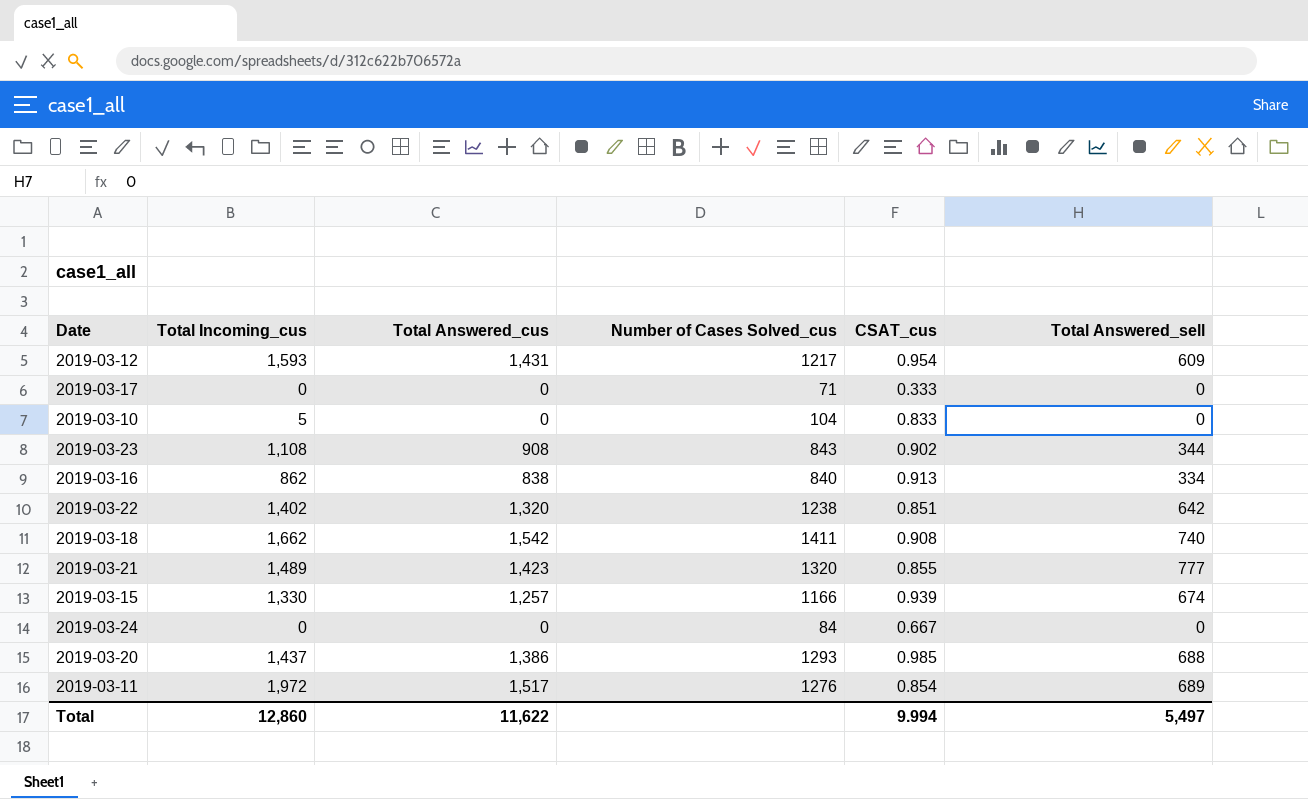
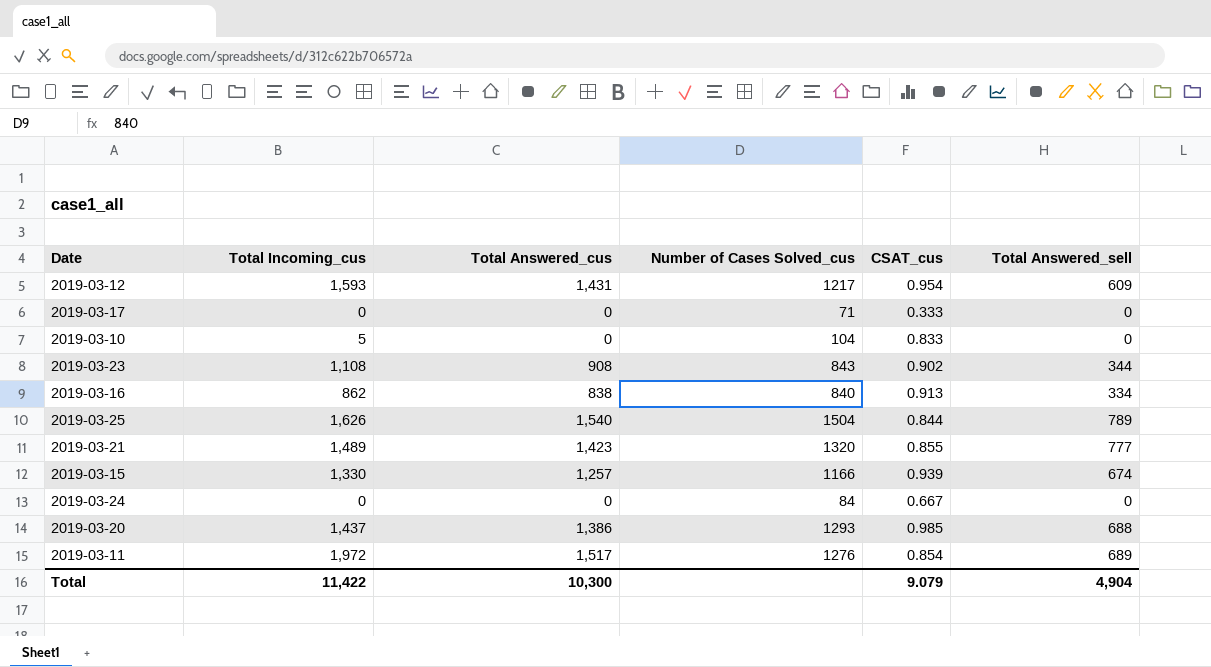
row 2019-03-22: 1,402 | 1,320 | 1238 | 0.851 | 642 -> none
row 2019-03-18: 1,662 | 1,542 | 1411 | 0.908 | 740 -> none
row 2019-03-25: none -> 1,626 | 1,540 | 1504 | 0.844 | 789
Total | Total Incoming_cus: 12,860 -> 11,422
Total | Total Answered_cus: 11,622 -> 10,300
Total | CSAT_cus: 9.994 -> 9.079
Total | Total Answered_sell: 5,497 -> 4,904

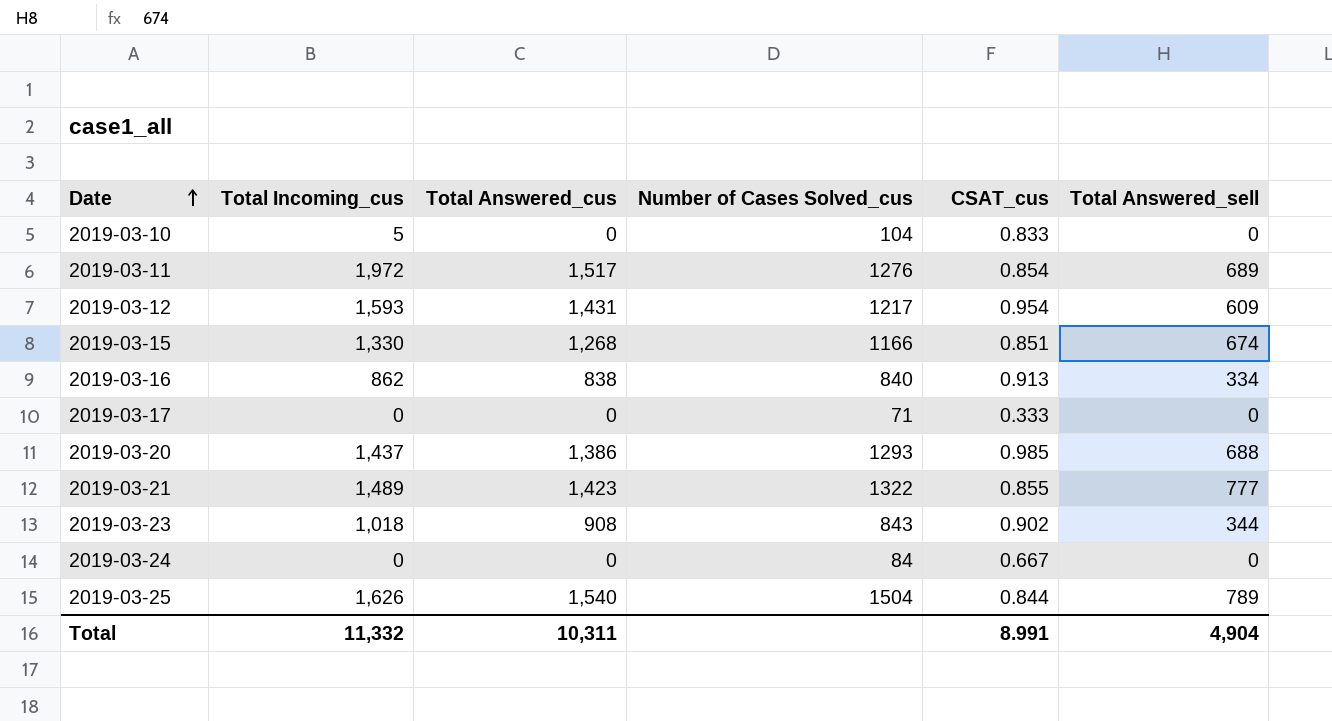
row order: none -> Date ascending
2019-03-15 | Total Answered_cus: 1,257 -> 1,268
2019-03-15 | CSAT_cus: 0.939 -> 0.851
2019-03-21 | Number of Cases Solved_cus: 1320 -> 1322
2019-03-23 | Total Incoming_cus: 1,108 -> 1,018
Total | Total Incoming_cus: 11,422 -> 11,332
Total | Total Answered_cus: 10,300 -> 10,311
Total | CSAT_cus: 9.079 -> 8.991

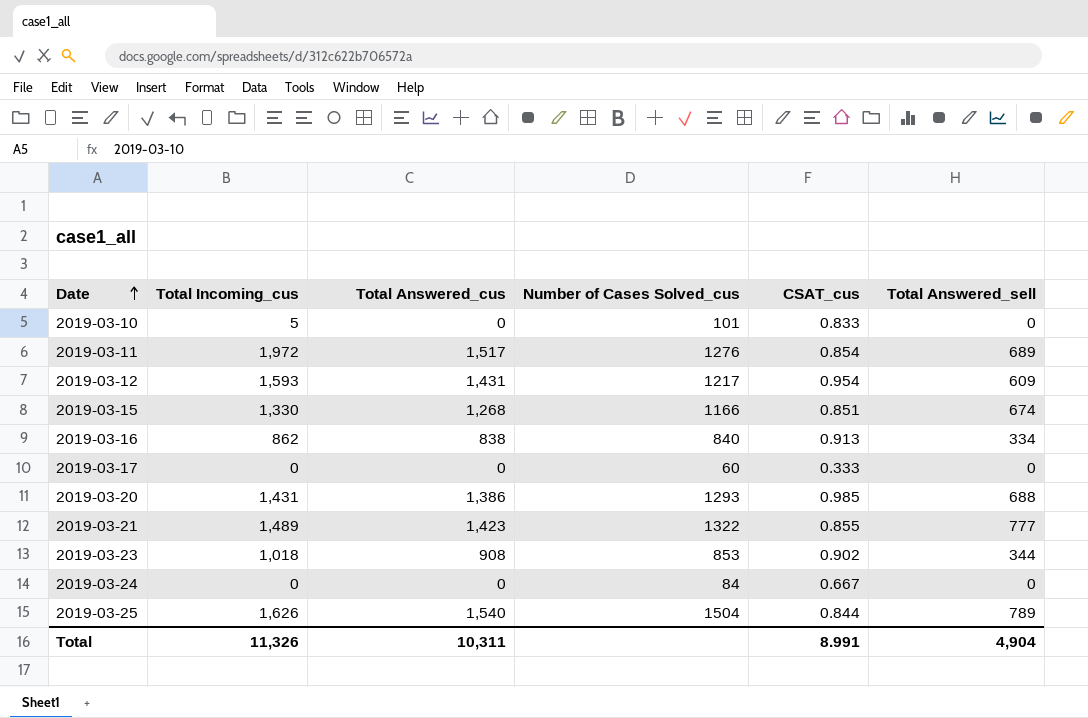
2019-03-10 | Number of Cases Solved_cus: 104 -> 101
2019-03-17 | Number of Cases Solved_cus: 71 -> 60
2019-03-20 | Total Incoming_cus: 1,437 -> 1,431
2019-03-23 | Number of Cases Solved_cus: 843 -> 853
Total | Total Incoming_cus: 11,332 -> 11,326

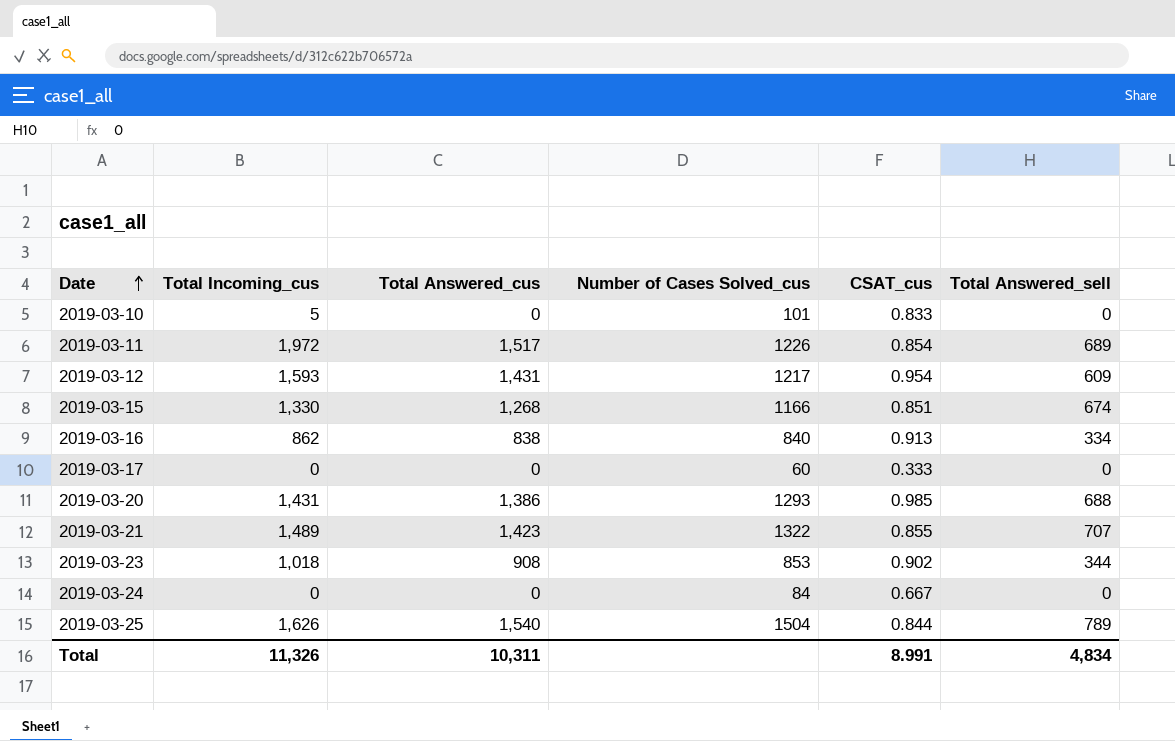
2019-03-11 | Number of Cases Solved_cus: 1276 -> 1226
2019-03-21 | Total Answered_sell: 777 -> 707
Total | Total Answered_sell: 4,904 -> 4,834

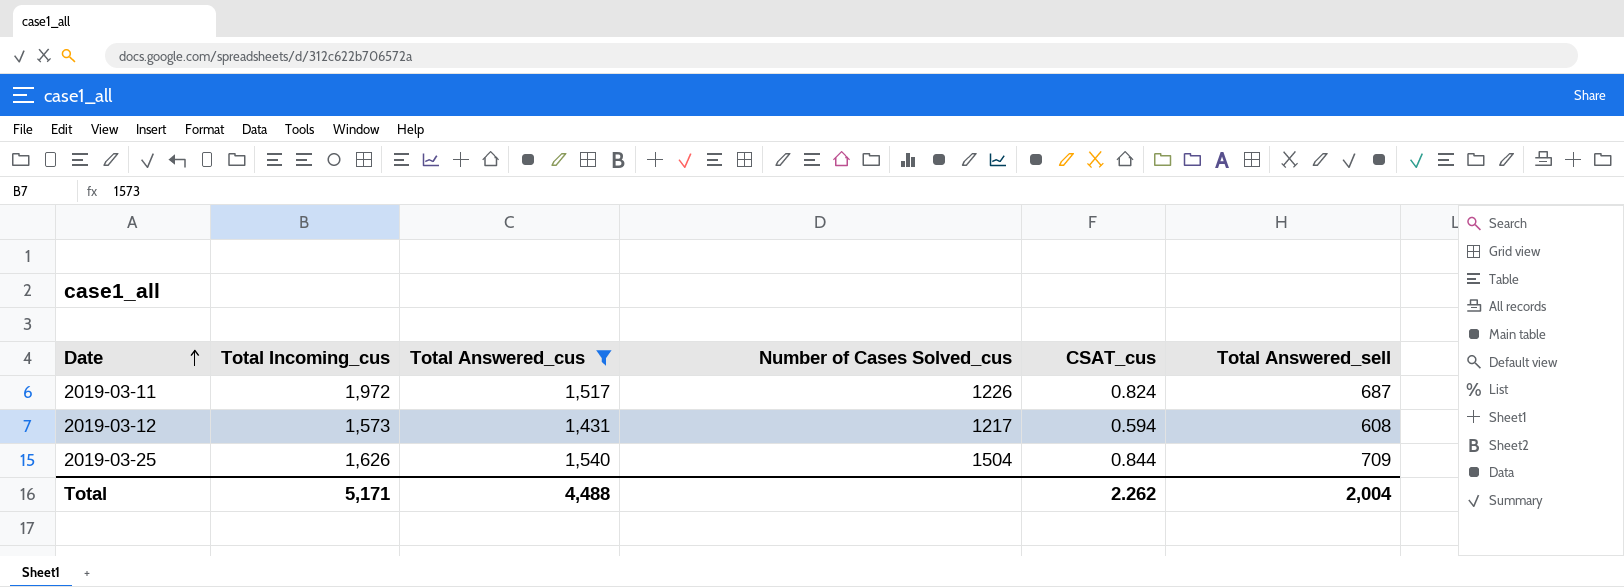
filter: none -> Total Answered_cus >= 1,431
2019-03-11 | CSAT_cus: 0.854 -> 0.824
2019-03-11 | Total Answered_sell: 689 -> 687
2019-03-12 | Total Incoming_cus: 1,593 -> 1,573
2019-03-12 | CSAT_cus: 0.954 -> 0.594
2019-03-12 | Total Answered_sell: 609 -> 608
2019-03-25 | Total Answered_sell: 789 -> 709
Total | Total Incoming_cus: 11,326 -> 5,171
Total | Total Answered_cus: 10,311 -> 4,488
Total | CSAT_cus: 8.991 -> 2.262
Total | Total Answered_sell: 4,834 -> 2,004

